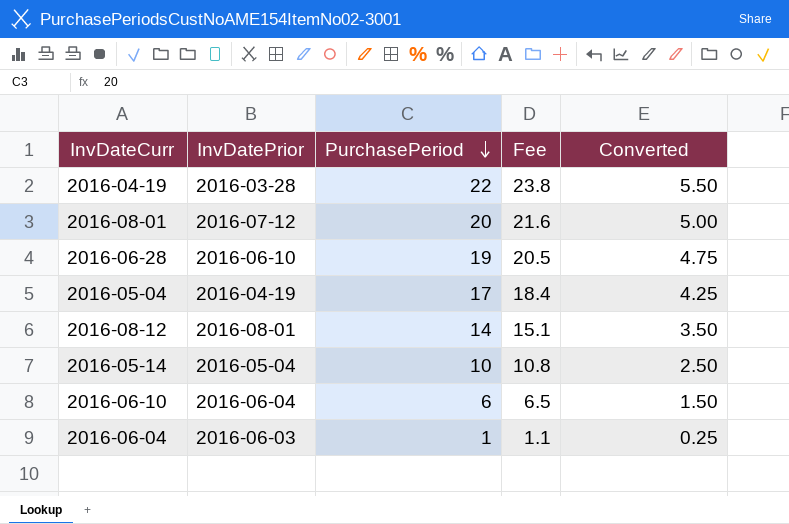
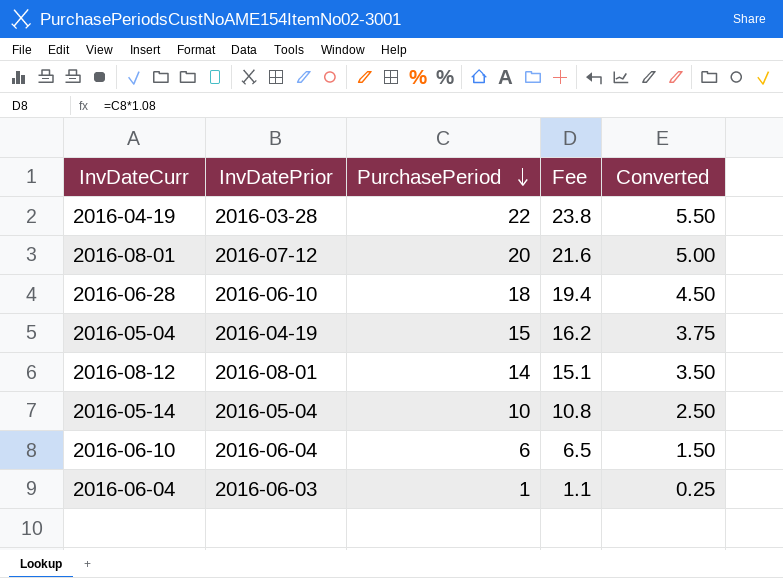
2016-06-28 | PurchasePeriod: 19 -> 18
2016-06-28 | Fee: 20.5 -> 19.4
2016-06-28 | Converted: 4.75 -> 4.50
2016-05-04 | PurchasePeriod: 17 -> 15
2016-05-04 | Fee: 18.4 -> 16.2
2016-05-04 | Converted: 4.25 -> 3.75

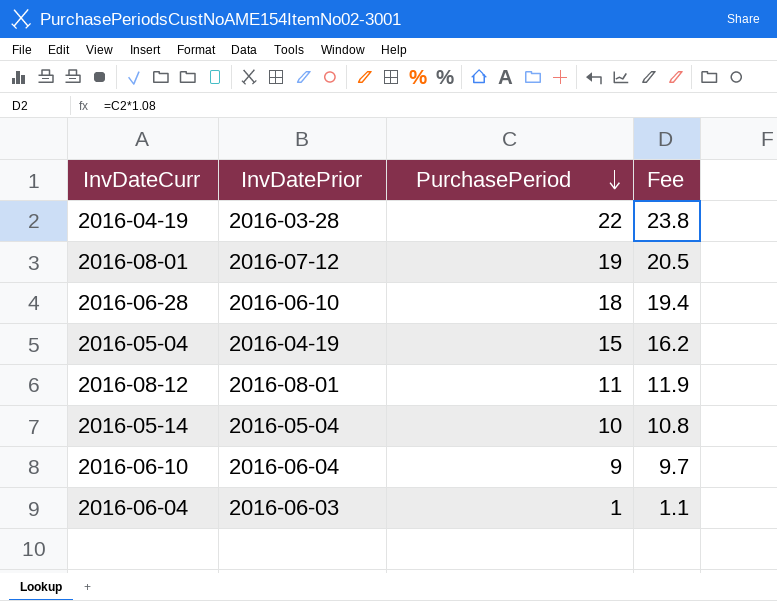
column Converted | formula: [PurchasePeriod] * 0.25 -> none
2016-08-01 | PurchasePeriod: 20 -> 19
2016-08-01 | Fee: 21.6 -> 20.5
2016-08-12 | PurchasePeriod: 14 -> 11
2016-08-12 | Fee: 15.1 -> 11.9
2016-06-10 | PurchasePeriod: 6 -> 9
2016-06-10 | Fee: 6.5 -> 9.7

